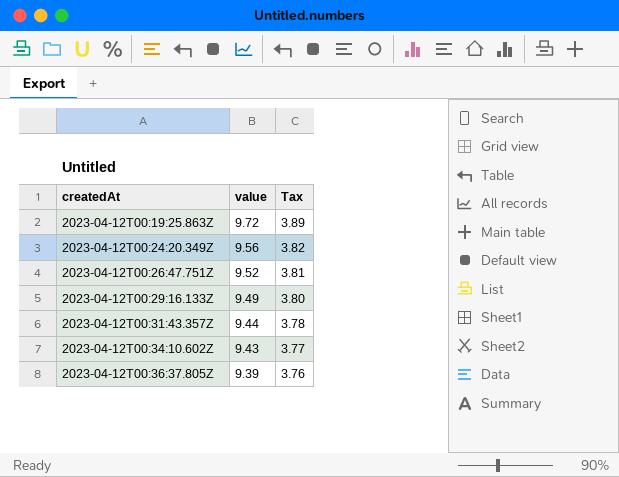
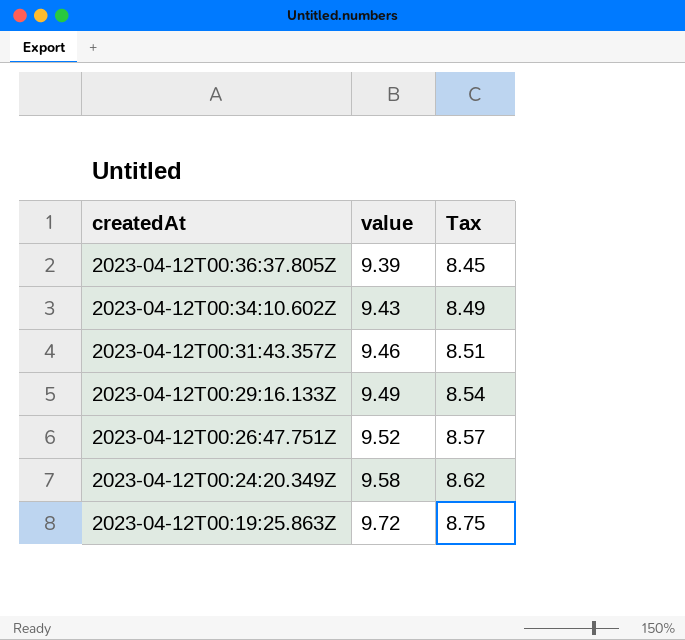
row order: createdAt ascending -> createdAt descending
column Tax | formula: [value] * 0.4 -> [value] * 0.9
2023-04-12T00:31:43.357Z | value: 9.44 -> 9.46
2023-04-12T00:24:20.349Z | value: 9.56 -> 9.58

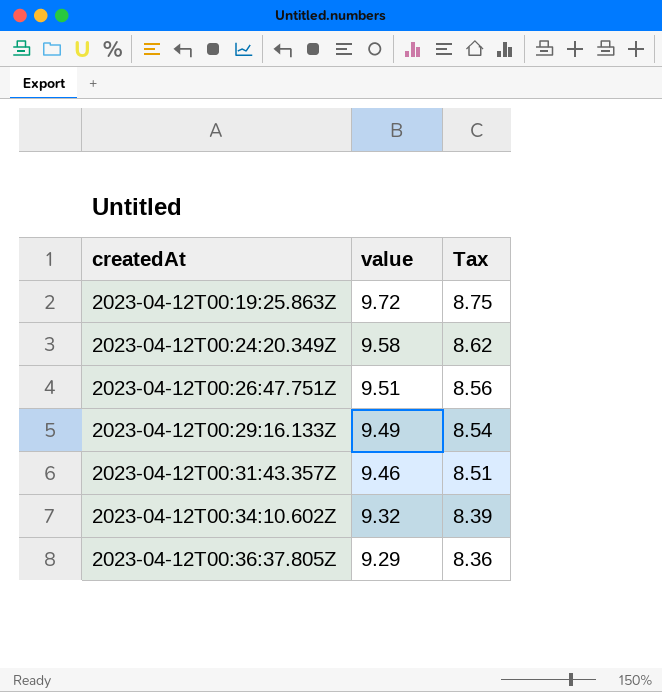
row order: createdAt descending -> createdAt ascending
2023-04-12T00:26:47.751Z | value: 9.52 -> 9.51
2023-04-12T00:26:47.751Z | Tax: 8.57 -> 8.56
2023-04-12T00:34:10.602Z | value: 9.43 -> 9.32
2023-04-12T00:34:10.602Z | Tax: 8.49 -> 8.39
2023-04-12T00:36:37.805Z | value: 9.39 -> 9.29
2023-04-12T00:36:37.805Z | Tax: 8.45 -> 8.36

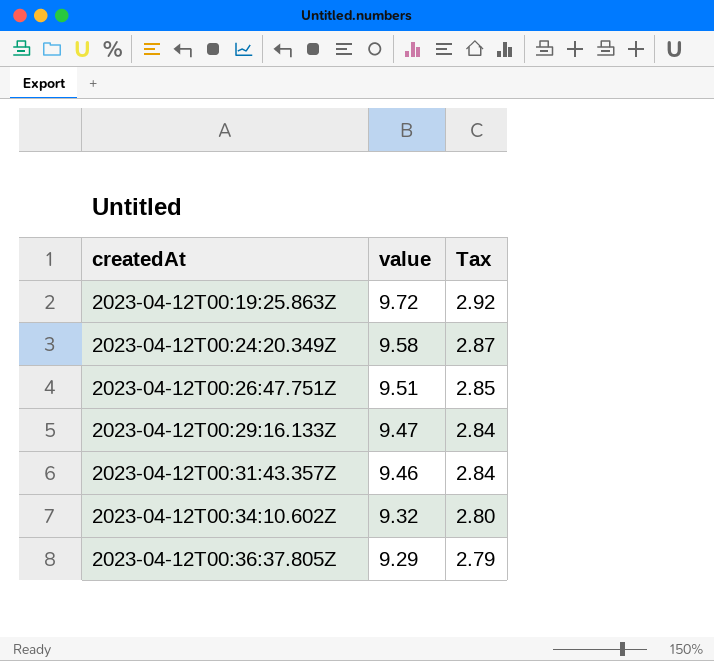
column Tax | formula: [value] * 0.9 -> [value] * 0.3
2023-04-12T00:29:16.133Z | value: 9.49 -> 9.47

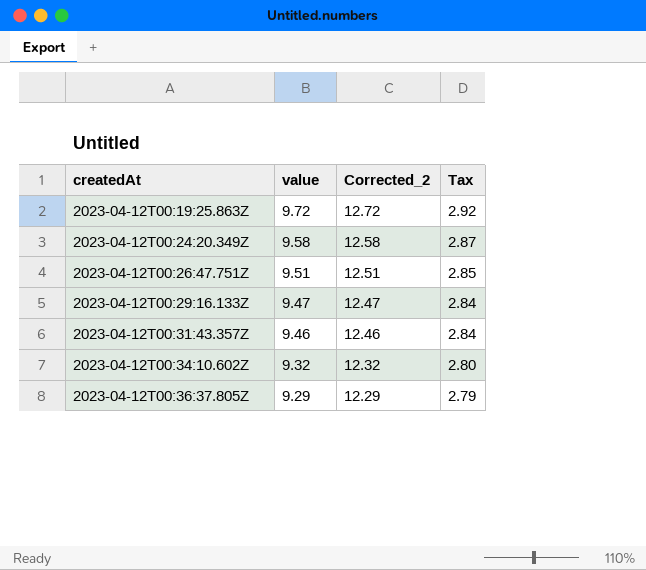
column Corrected_2 | formula: none -> [value] + 3

